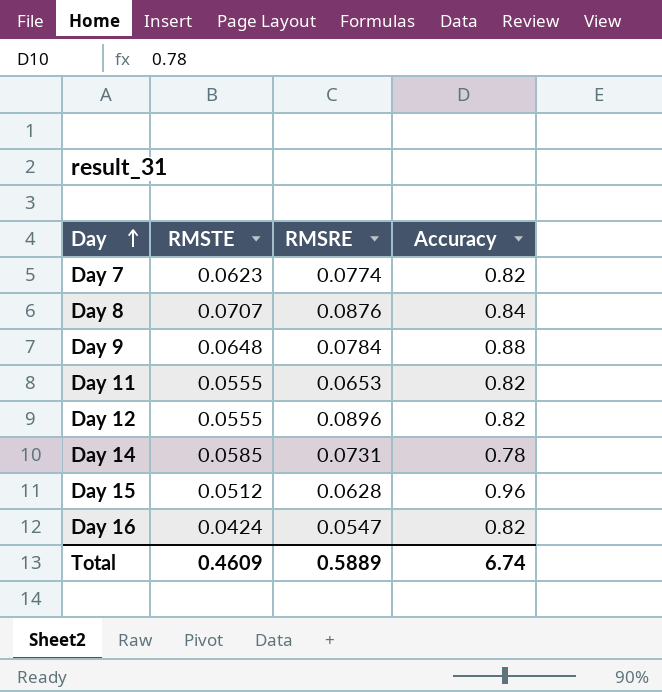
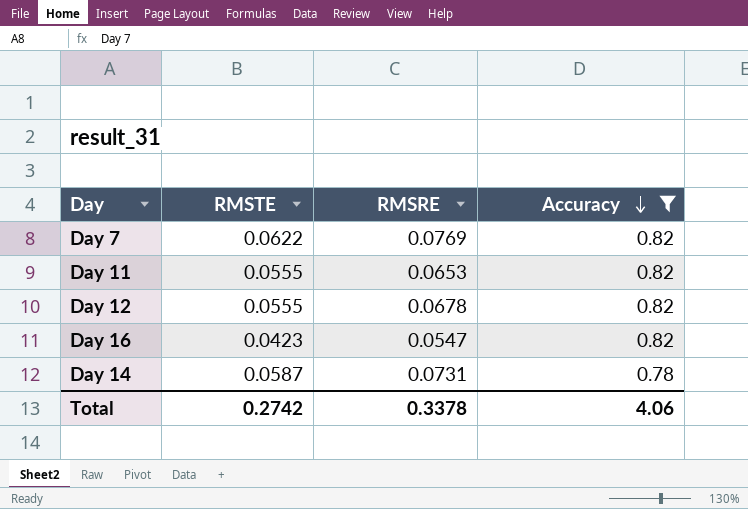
filter: none -> Accuracy <= 0.82
row order: Day ascending -> Accuracy descending
Day 7 | RMSTE: 0.0623 -> 0.0622
Day 7 | RMSRE: 0.0774 -> 0.0769
Day 12 | RMSRE: 0.0896 -> 0.0678
Day 16 | RMSTE: 0.0424 -> 0.0423
Day 14 | RMSTE: 0.0585 -> 0.0587
Total | RMSTE: 0.4609 -> 0.2742
Total | RMSRE: 0.5889 -> 0.3378
Total | Accuracy: 6.74 -> 4.06

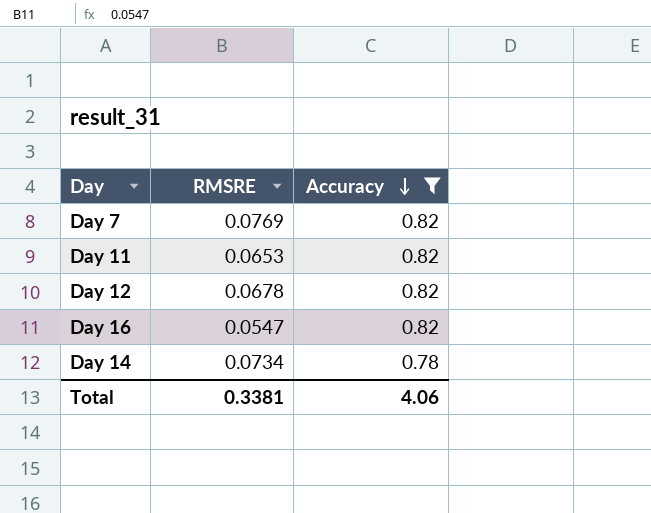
column RMSTE | position: 2 -> none
Day 14 | RMSRE: 0.0731 -> 0.0734
Total | RMSRE: 0.3378 -> 0.3381

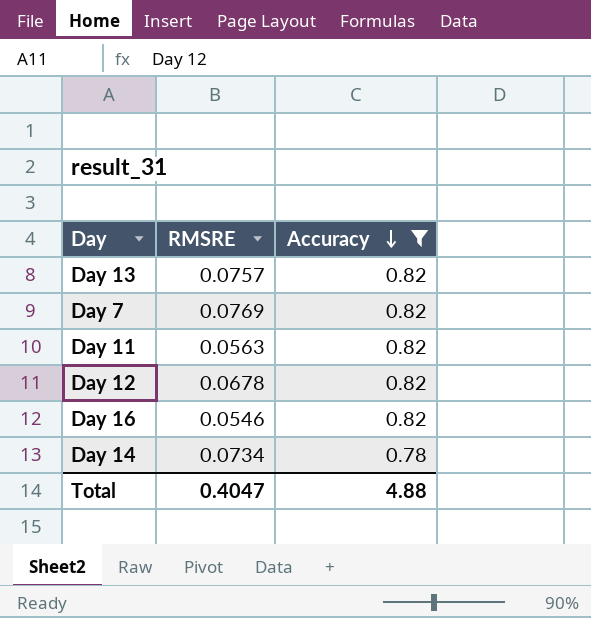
row Day 13: none -> 0.0757 | 0.82
Day 11 | RMSRE: 0.0653 -> 0.0563
Day 16 | RMSRE: 0.0547 -> 0.0546
Total | RMSRE: 0.3381 -> 0.4047
Total | Accuracy: 4.06 -> 4.88

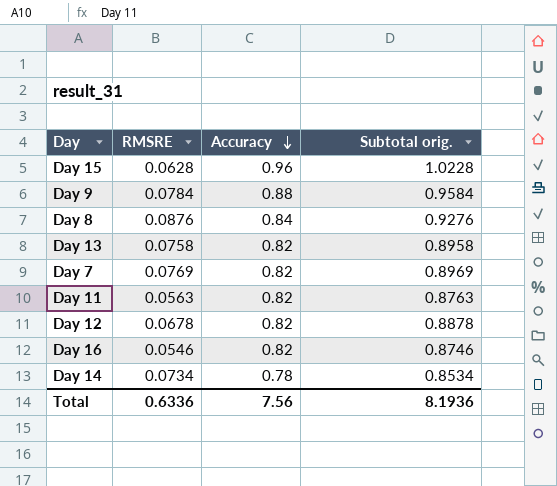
filter: Accuracy <= 0.82 -> none
column Subtotal orig. | formula: none -> [RMSRE] + [Accuracy]
Day 13 | RMSRE: 0.0757 -> 0.0758
Total | RMSRE: 0.4047 -> 0.6336
Total | Accuracy: 4.88 -> 7.56

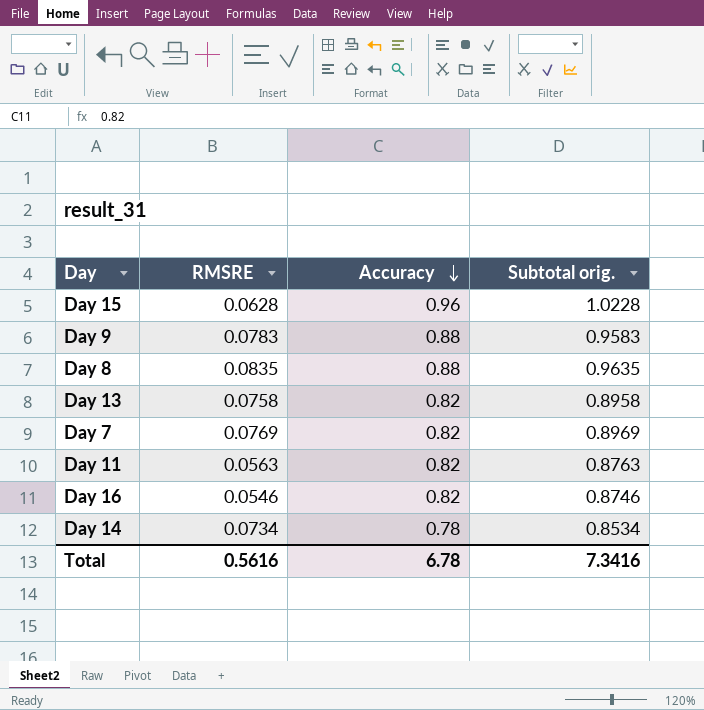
row Day 12: 0.0678 | 0.82 | 0.8878 -> none
Day 9 | RMSRE: 0.0784 -> 0.0783
Day 9 | Subtotal orig.: 0.9584 -> 0.9583
Day 8 | RMSRE: 0.0876 -> 0.0835
Day 8 | Accuracy: 0.84 -> 0.88
Day 8 | Subtotal orig.: 0.9276 -> 0.9635
Total | RMSRE: 0.6336 -> 0.5616
Total | Accuracy: 7.56 -> 6.78
Total | Subtotal orig.: 8.1936 -> 7.3416

